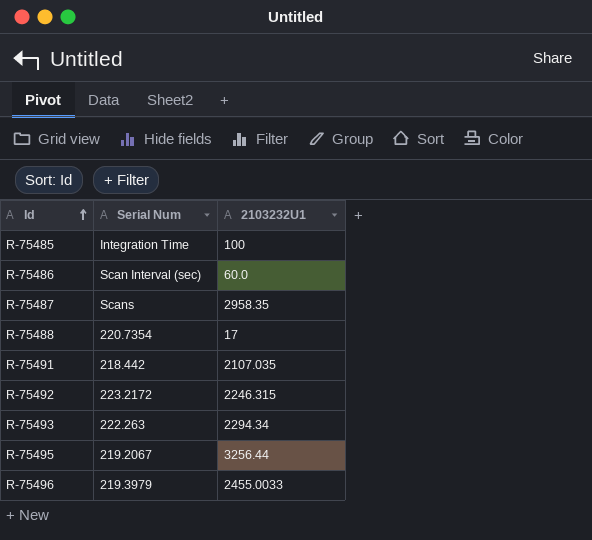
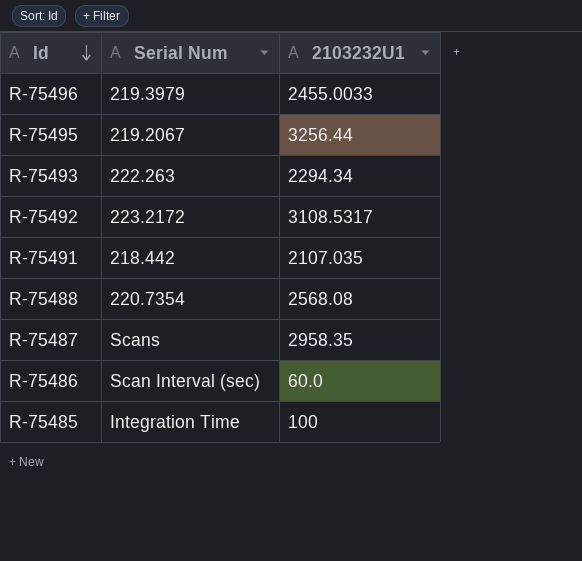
row order: Id ascending -> Id descending
R-75492 | 2103232U1: 2246.315 -> 3108.5317
R-75488 | 2103232U1: 17 -> 2568.08

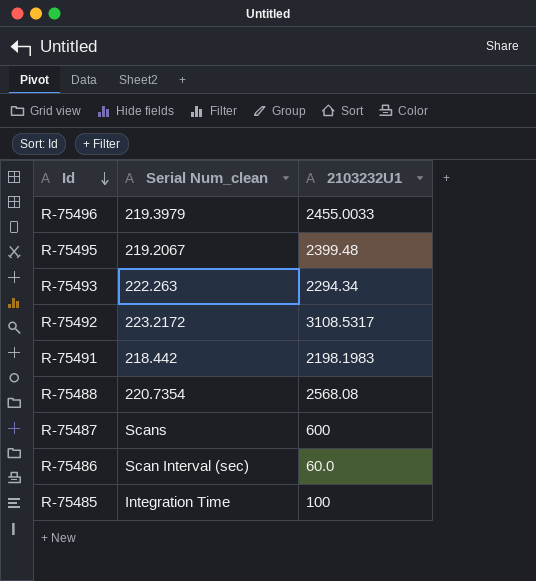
column name: Serial Num -> Serial Num_clean
R-75495 | 2103232U1: 3256.44 -> 2399.48
R-75491 | 2103232U1: 2107.035 -> 2198.1983
R-75487 | 2103232U1: 2958.35 -> 600

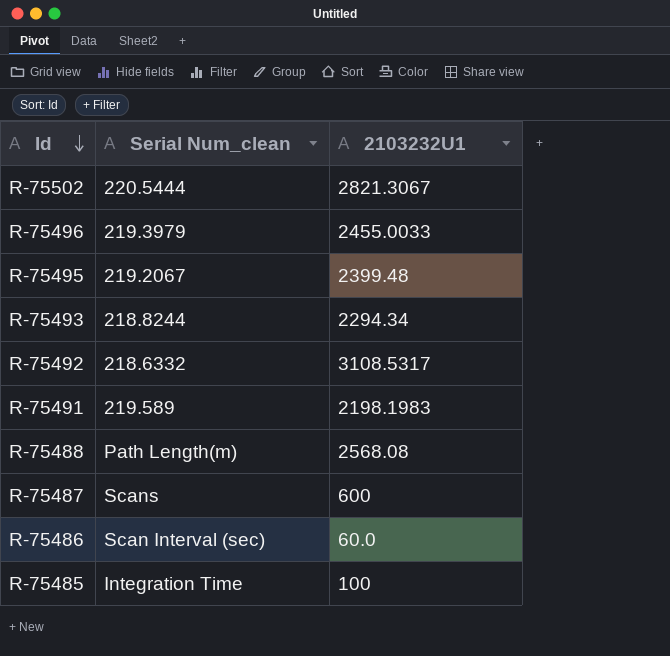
row R-75502: none -> 220.5444 | 2821.3067
R-75493 | Serial Num_clean: 222.263 -> 218.8244
R-75492 | Serial Num_clean: 223.2172 -> 218.6332
R-75491 | Serial Num_clean: 218.442 -> 219.589
R-75488 | Serial Num_clean: 220.7354 -> Path Length(m)

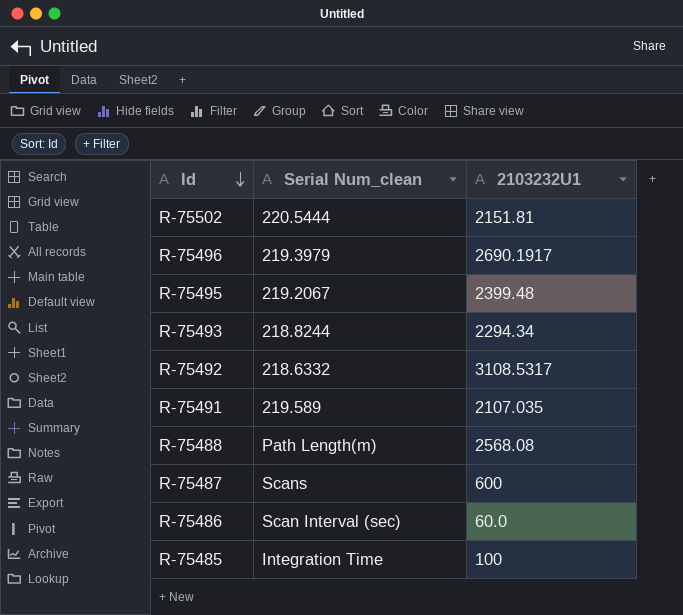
R-75502 | 2103232U1: 2821.3067 -> 2151.81
R-75496 | 2103232U1: 2455.0033 -> 2690.1917
R-75491 | 2103232U1: 2198.1983 -> 2107.035

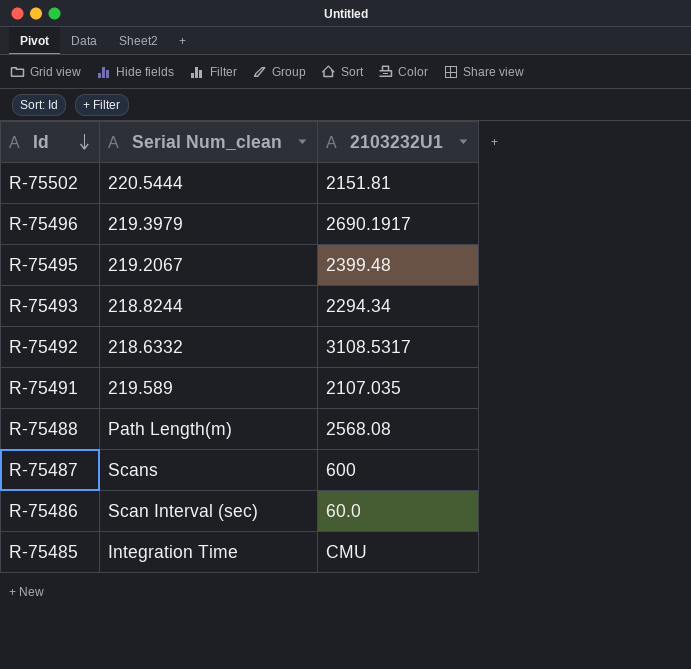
R-75485 | 2103232U1: 100 -> CMU

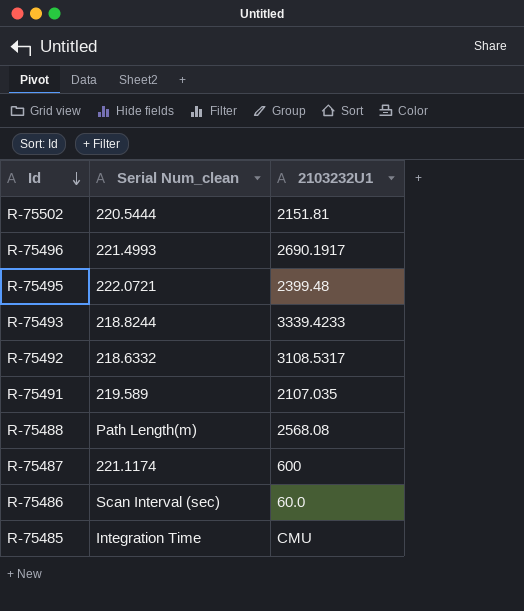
R-75496 | Serial Num_clean: 219.3979 -> 221.4993
R-75495 | Serial Num_clean: 219.2067 -> 222.0721
R-75493 | 2103232U1: 2294.34 -> 3339.4233
R-75487 | Serial Num_clean: Scans -> 221.1174

